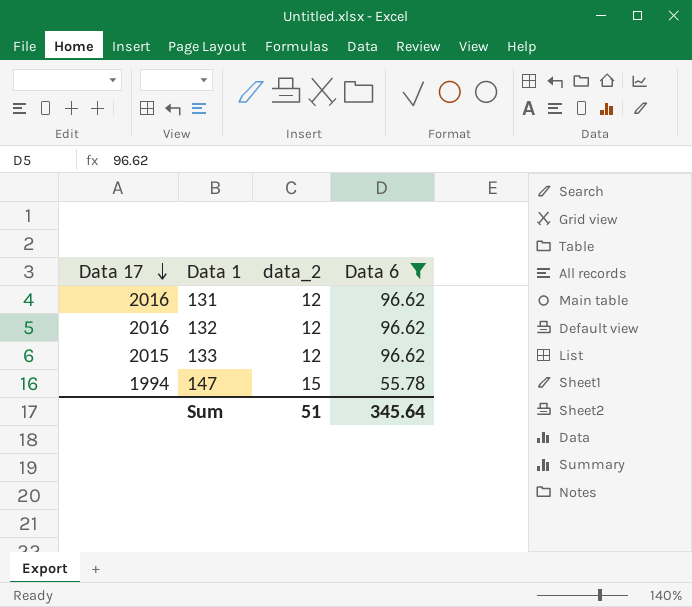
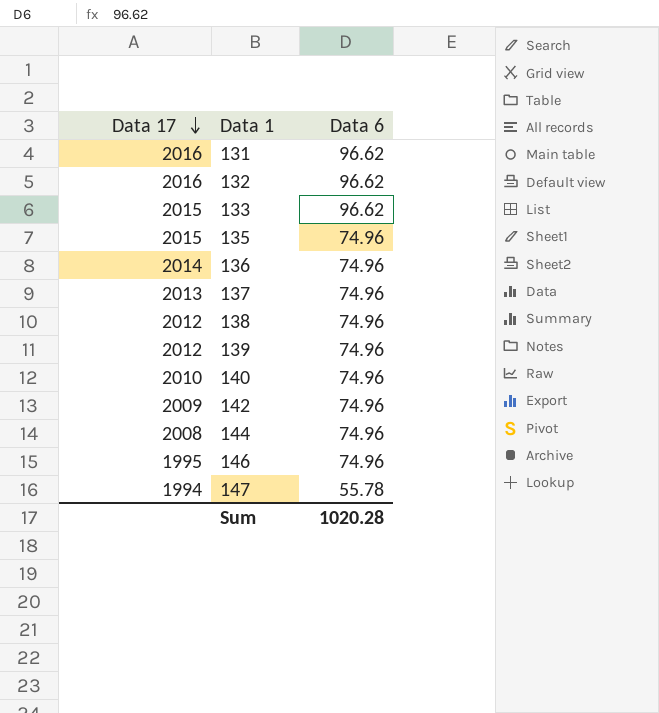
filter: Data 6 != 74.96 -> none
column data_2 | position: 3 -> none
Sum | Data 6: 345.64 -> 1020.28

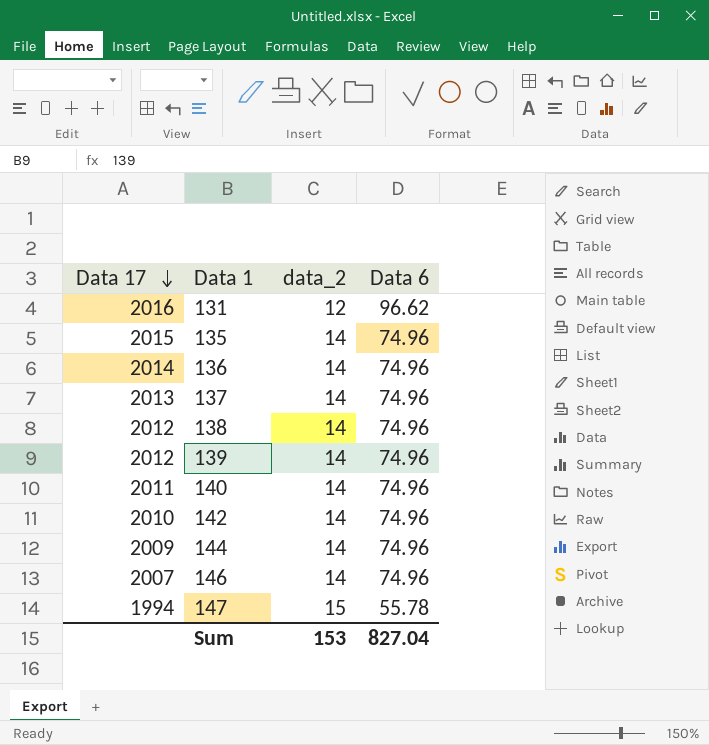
column data_2 | position: none -> 3
row 132: 2016 | 96.62 -> none
row 133: 2015 | 96.62 -> none
140 | Data 17: 2010 -> 2011
142 | Data 17: 2009 -> 2010
144 | Data 17: 2008 -> 2009
146 | Data 17: 1995 -> 2007
Sum | Data 6: 1020.28 -> 827.04

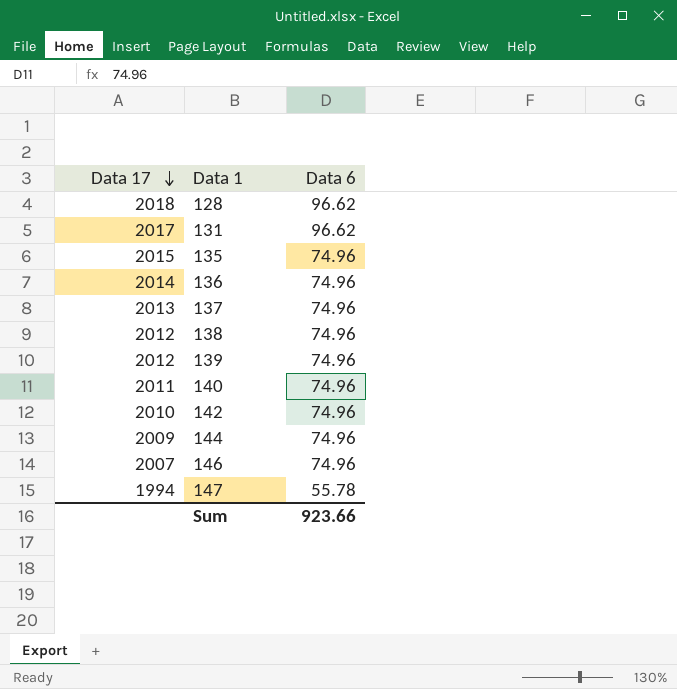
column data_2 | position: 3 -> none
row 128: none -> 2018 | 96.62
131 | Data 17: 2016 -> 2017
Sum | Data 6: 827.04 -> 923.66

